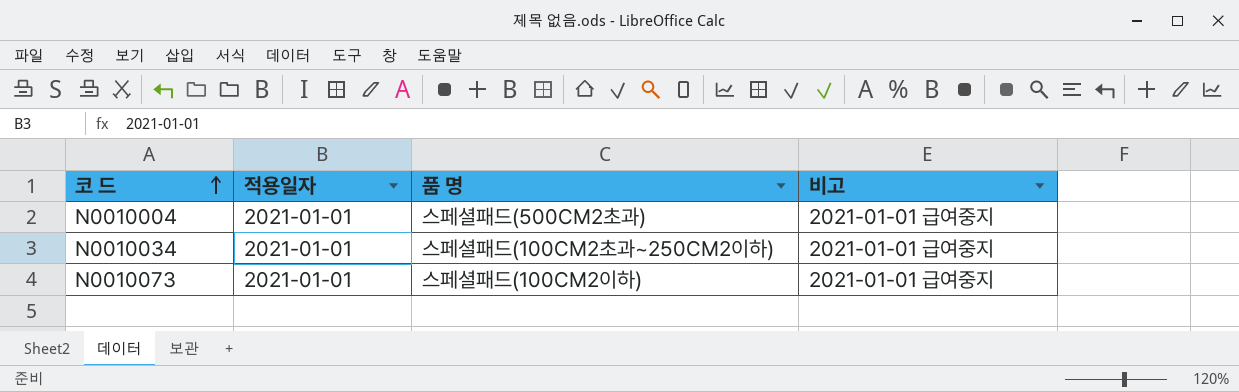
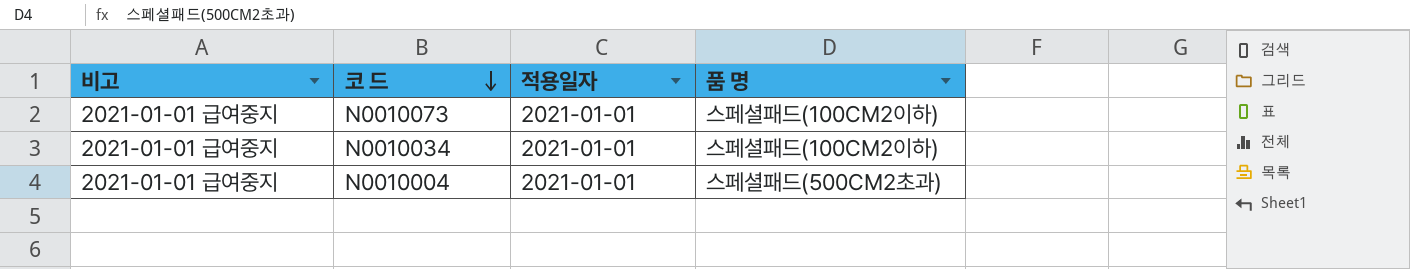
row order: 코 드 ascending -> 코 드 descending
column 비고 | position: 4 -> 1
N0010034 | 품 명: 스페셜패드(100CM2초과~250CM2이하) -> 스페셜패드(100CM2이하)

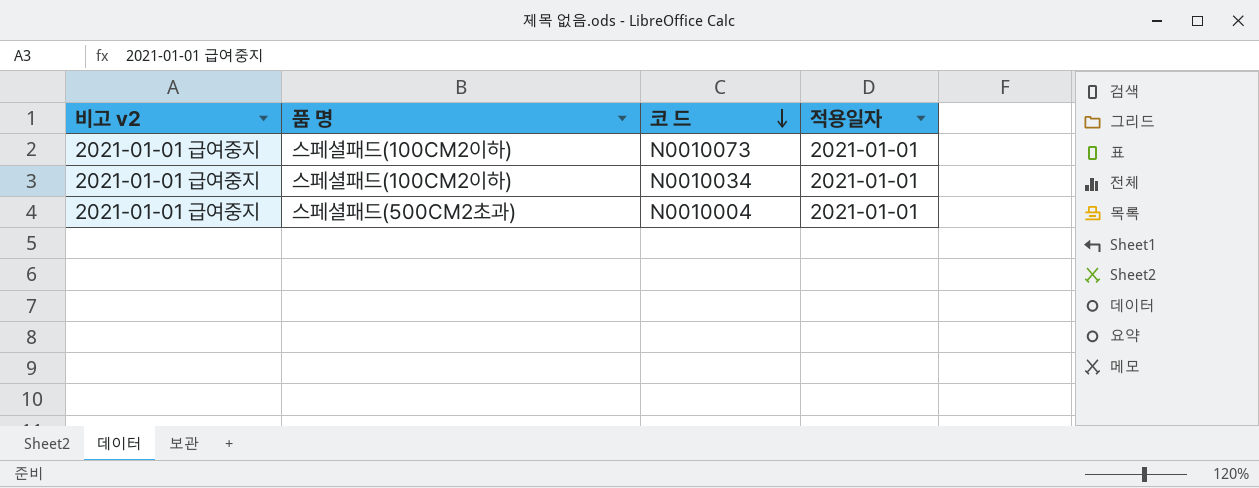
column name: 비고 -> 비고 v2
column 품 명 | position: 4 -> 2

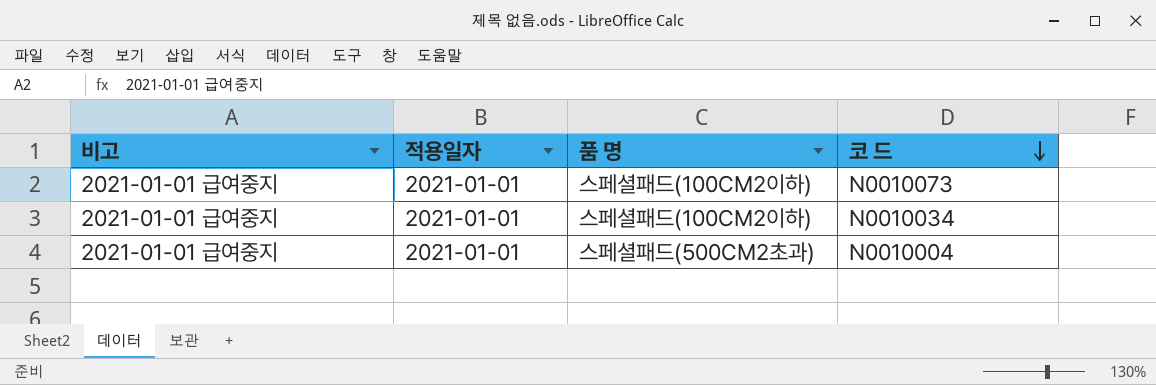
column name: 비고 v2 -> 비고
column 적용일자 | position: 4 -> 2

